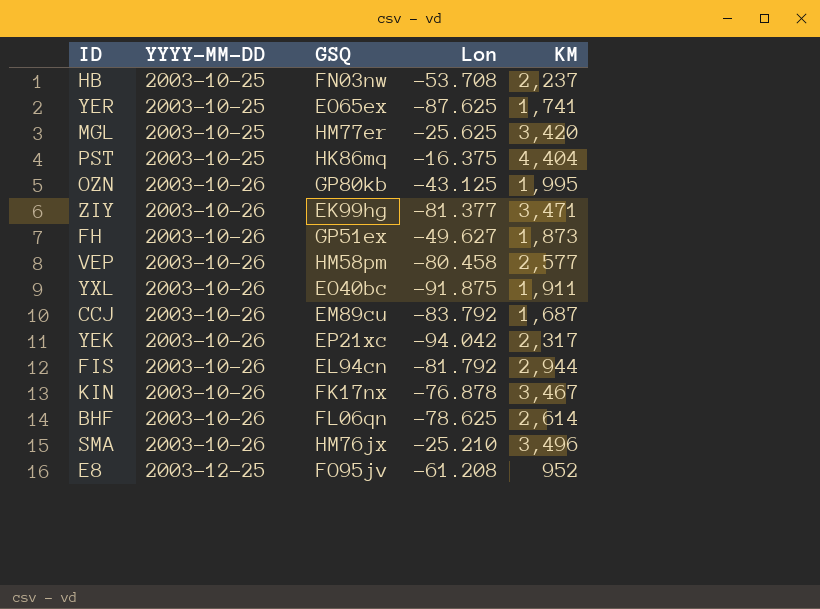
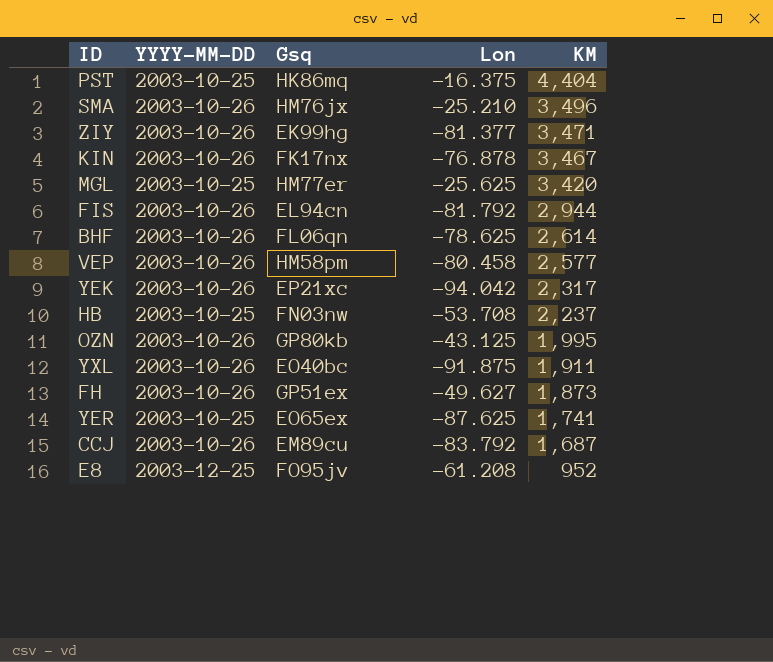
row order: YYYY-MM-DD ascending -> KM descending
column name: GSQ -> Gsq

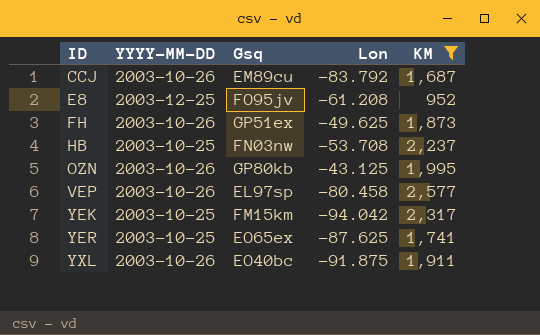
filter: none -> KM <= 2,577
row order: KM descending -> ID ascending
FH | Lon: -49.627 -> -49.625
VEP | Gsq: HM58pm -> EL97sp
YEK | YYYY-MM-DD: 2003-10-26 -> 2003-10-25
YEK | Gsq: EP21xc -> FM15km

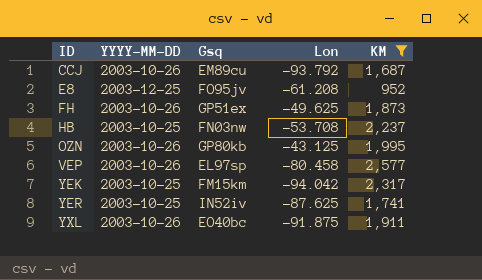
CCJ | Lon: -83.792 -> -93.792
YER | Gsq: EO65ex -> IN52iv

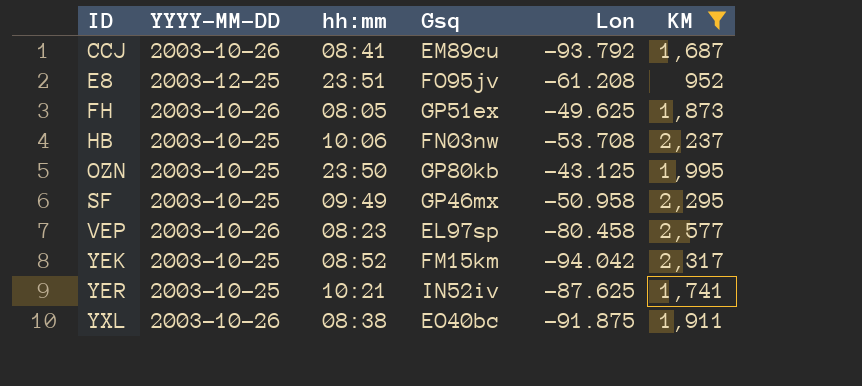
column hh:mm | position: none -> 3
OZN | YYYY-MM-DD: 2003-10-26 -> 2003-10-25
row SF: none -> 2003-10-25 | 09:49 | GP46mx | -50.958 | 2,295

